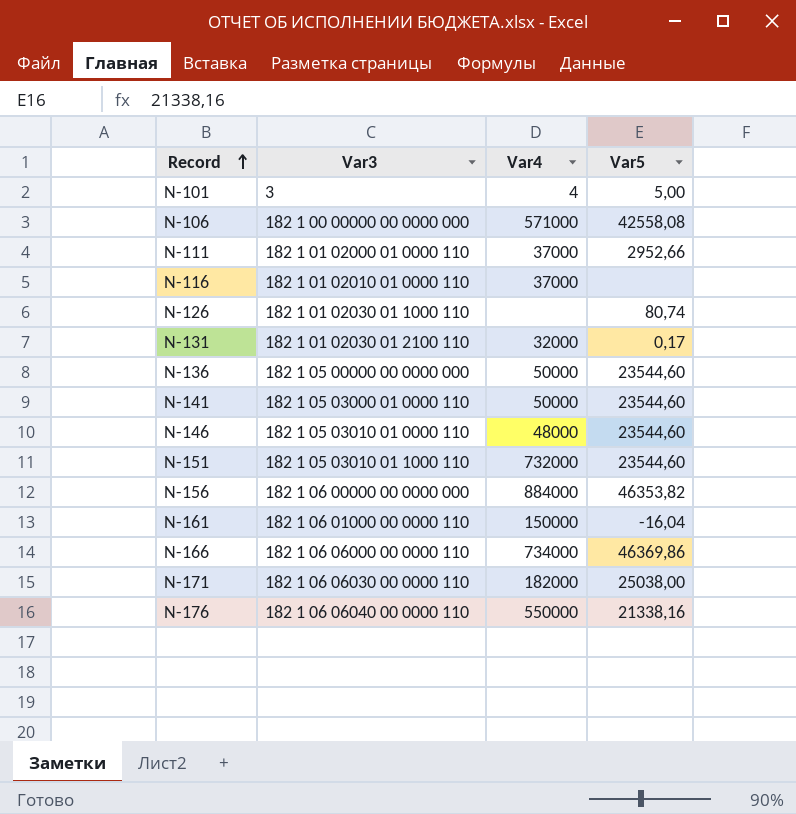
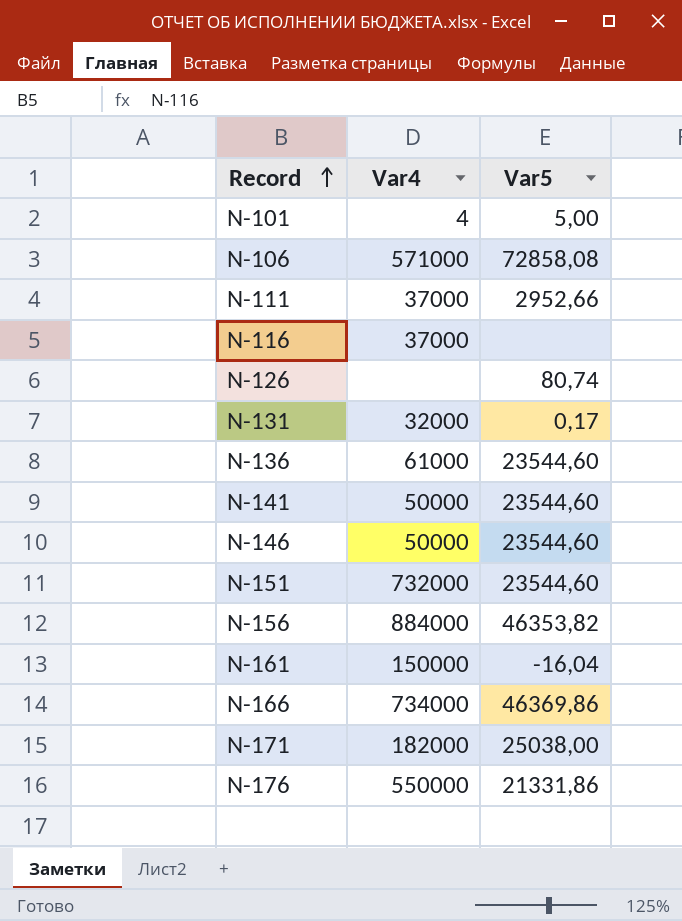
column Var3 | position: 2 -> none
N-106 | Var5: 42558,08 -> 72858,08
N-136 | Var4: 50000 -> 61000
N-146 | Var4: 48000 -> 50000
N-176 | Var5: 21338,16 -> 21331,86

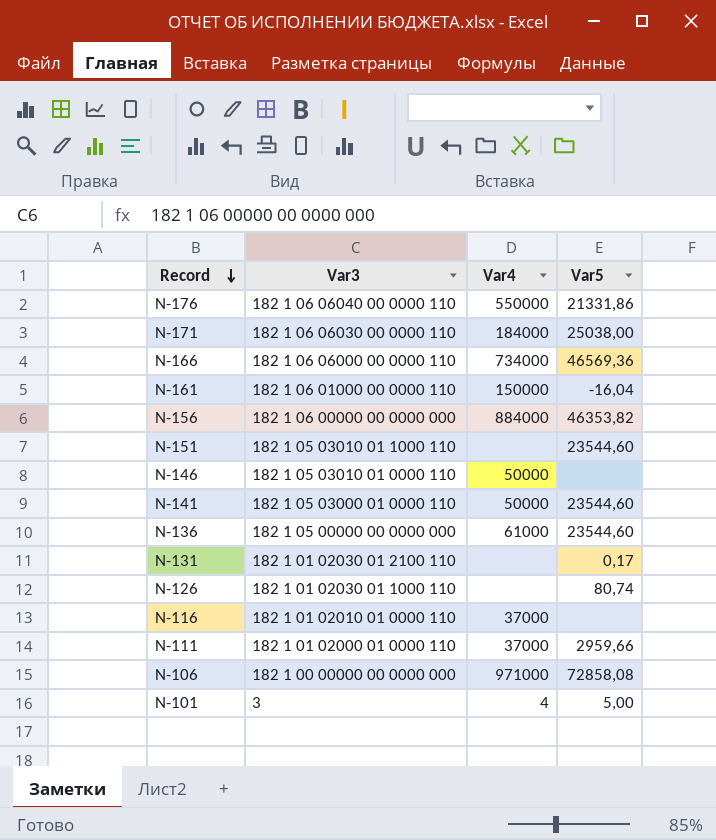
row order: Record ascending -> Record descending
column Var3 | position: none -> 2
N-171 | Var4: 182000 -> 184000
N-166 | Var5: 46369,86 -> 46569,36
N-151 | Var4: 732000 -> none
N-146 | Var5: 23544,60 -> none
N-131 | Var4: 32000 -> none
N-111 | Var5: 2952,66 -> 2959,66
N-106 | Var4: 571000 -> 971000

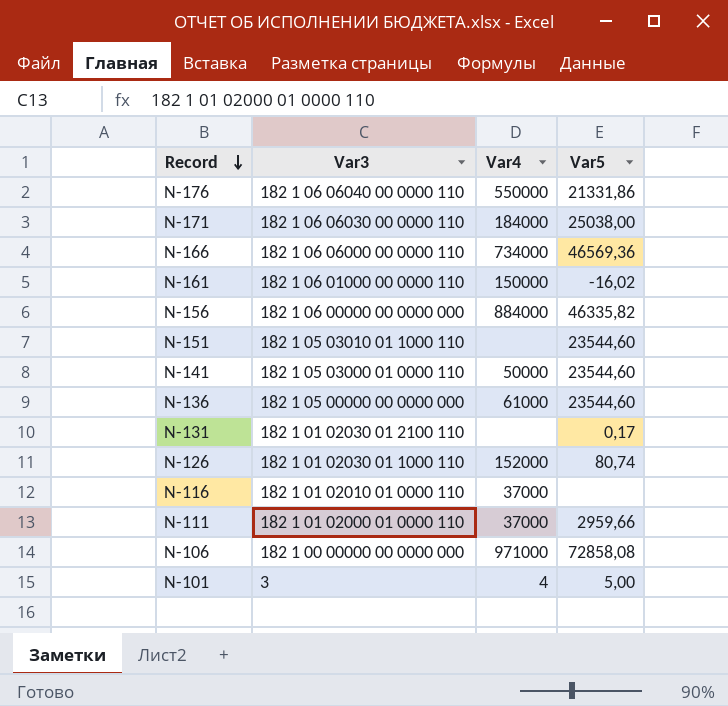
row N-146: 182 1 05 03010 01 0000 110 | 50000 | none -> none
N-161 | Var5: -16,04 -> -16,02
N-156 | Var5: 46353,82 -> 46335,82
N-126 | Var4: none -> 152000

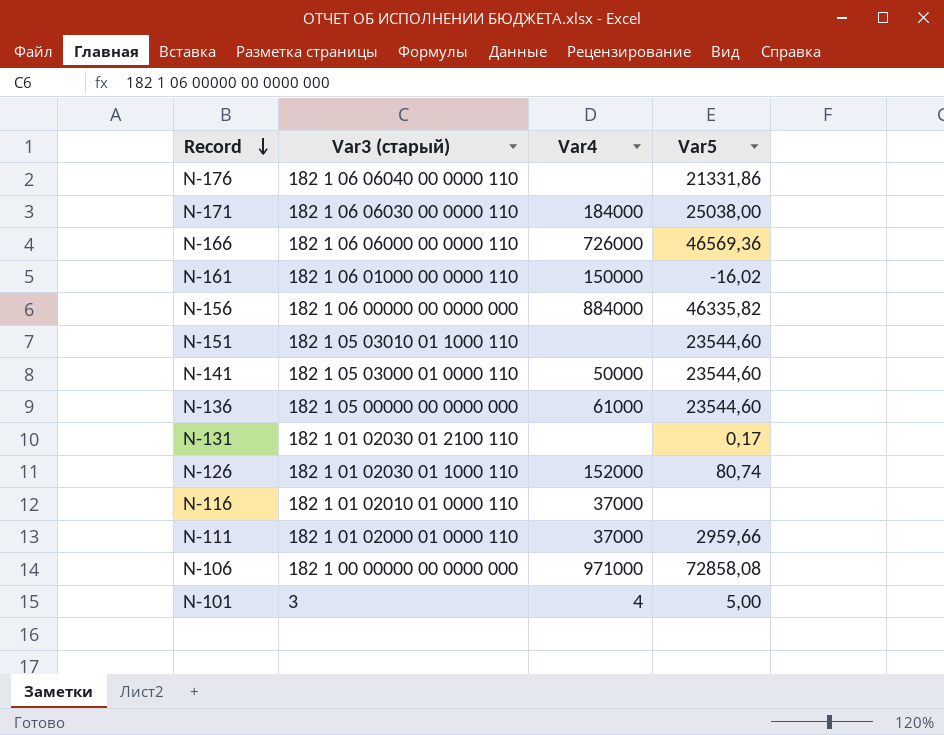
column name: Var3 -> Var3 (старый)
N-176 | Var4: 550000 -> none
N-166 | Var4: 734000 -> 726000

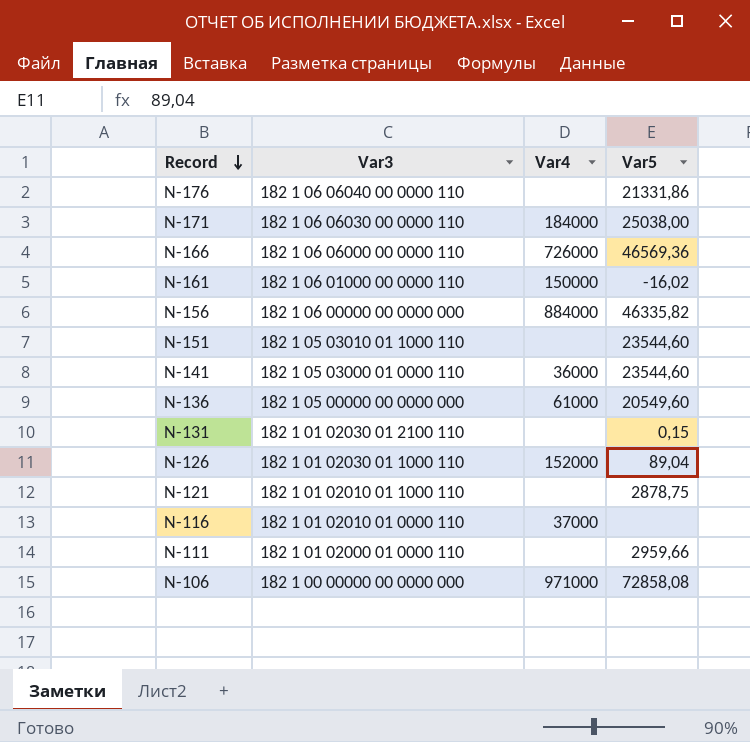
column name: Var3 (старый) -> Var3
row N-101: 3 | 4 | 5,00 -> none
N-141 | Var4: 50000 -> 36000
N-136 | Var5: 23544,60 -> 20549,60
N-131 | Var5: 0,17 -> 0,15
N-126 | Var5: 80,74 -> 89,04
row N-121: none -> 182 1 01 02010 01 1000 110 | none | 2878,75
N-111 | Var4: 37000 -> none

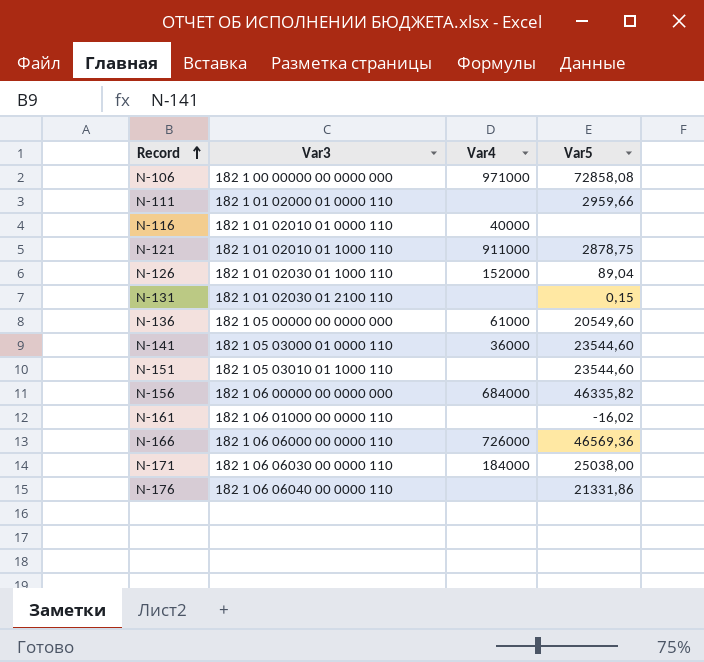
row order: Record descending -> Record ascending
N-116 | Var4: 37000 -> 40000
N-121 | Var4: none -> 911000
N-156 | Var4: 884000 -> 684000
N-161 | Var4: 150000 -> none

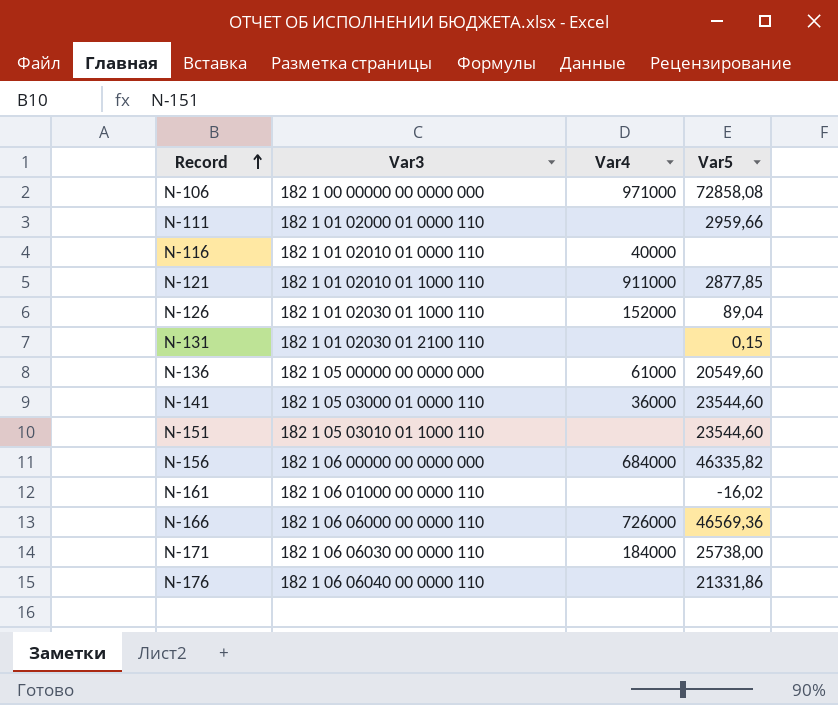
N-121 | Var5: 2878,75 -> 2877,85
N-171 | Var5: 25038,00 -> 25738,00

